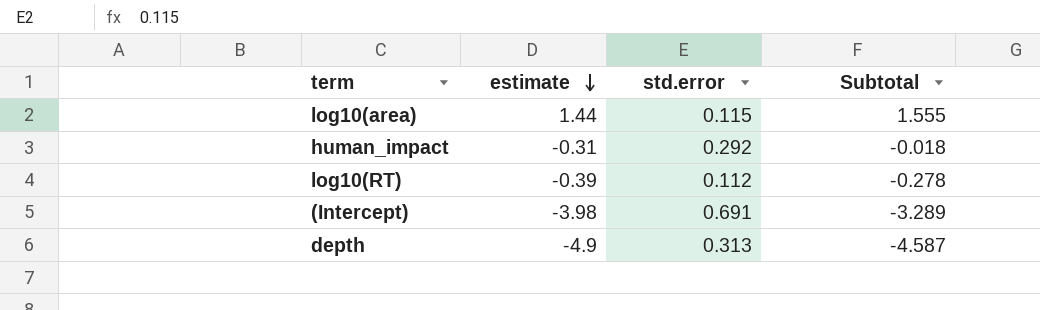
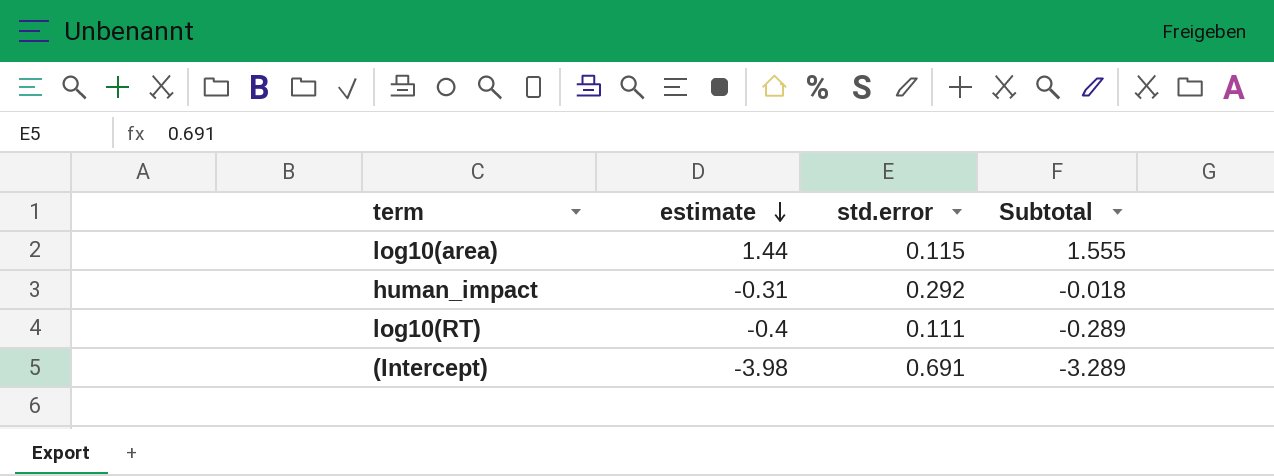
row depth: -4.9 | 0.313 | -4.587 -> none
log10(RT) | estimate: -0.39 -> -0.4
log10(RT) | std.error: 0.112 -> 0.111
log10(RT) | Subtotal: -0.278 -> -0.289

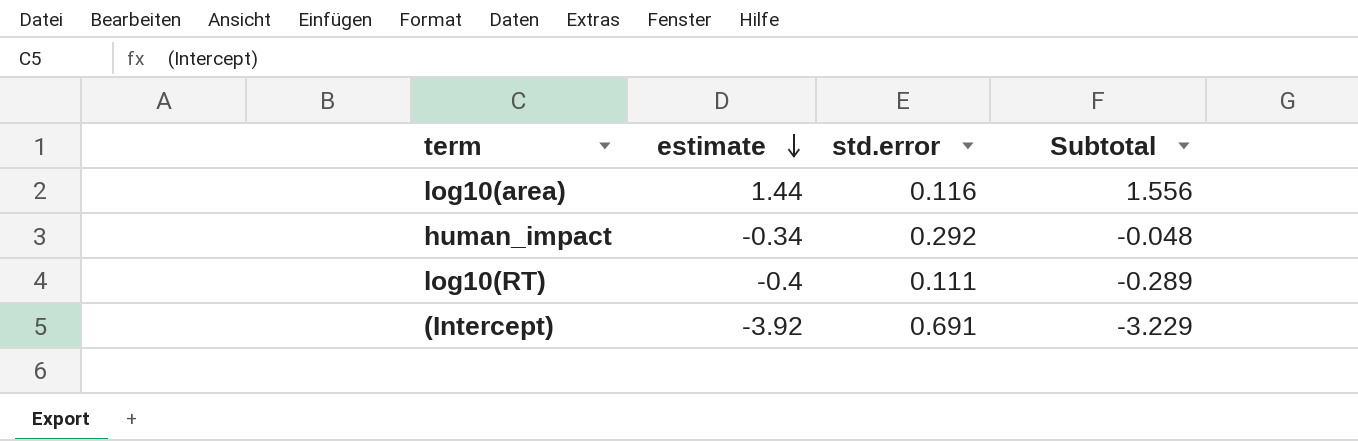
log10(area) | std.error: 0.115 -> 0.116
log10(area) | Subtotal: 1.555 -> 1.556
human_impact | estimate: -0.31 -> -0.34
human_impact | Subtotal: -0.018 -> -0.048
(Intercept) | estimate: -3.98 -> -3.92
(Intercept) | Subtotal: -3.289 -> -3.229

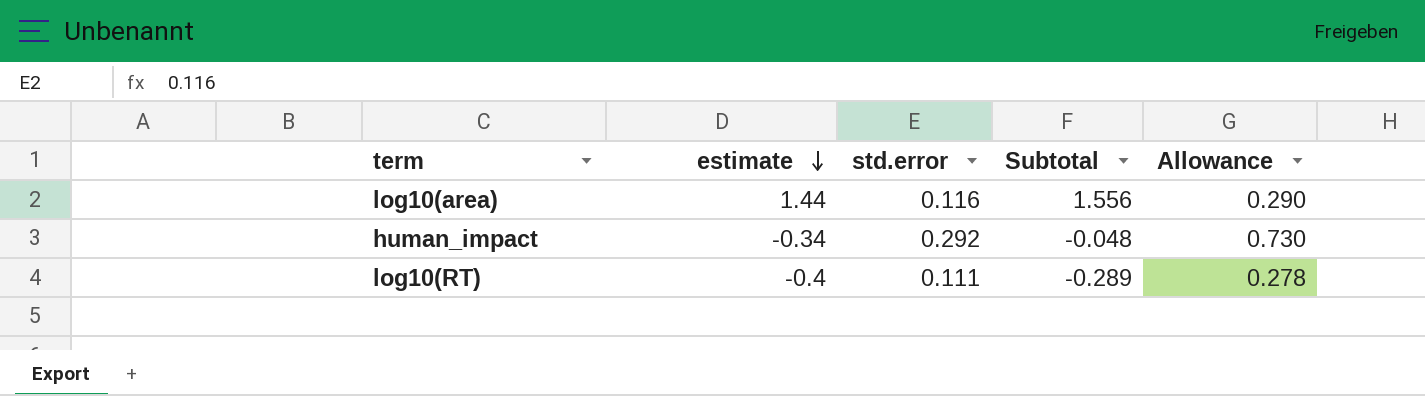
column Allowance | formula: none -> [std.error] * 2.5
row (Intercept): -3.92 | 0.691 | -3.229 -> none

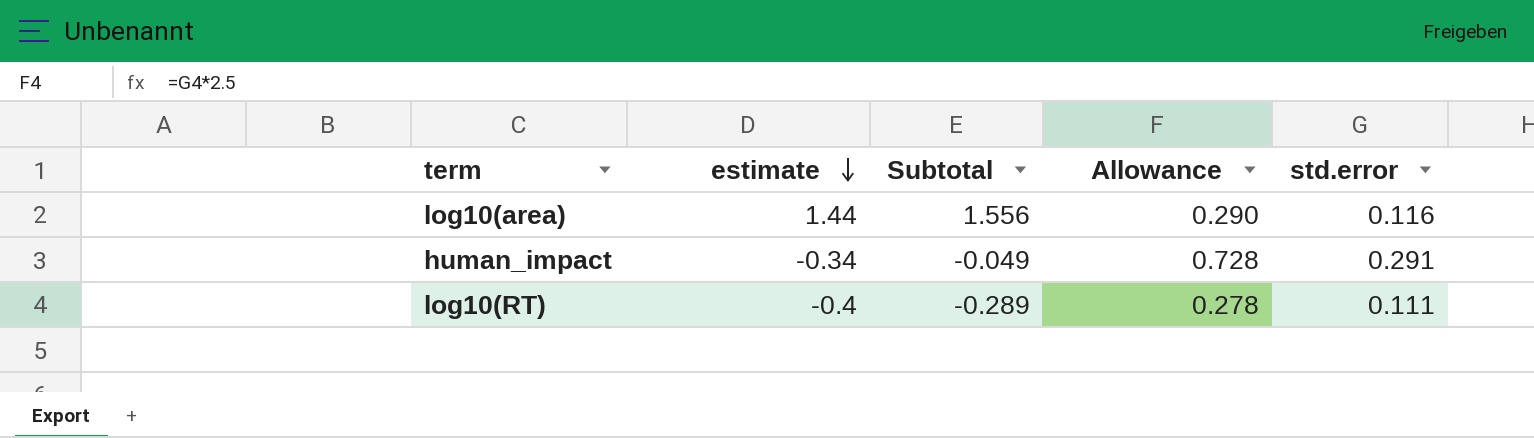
column std.error | position: 3 -> 5
human_impact | Subtotal: -0.048 -> -0.049
human_impact | Allowance: 0.730 -> 0.728
human_impact | std.error: 0.292 -> 0.291

